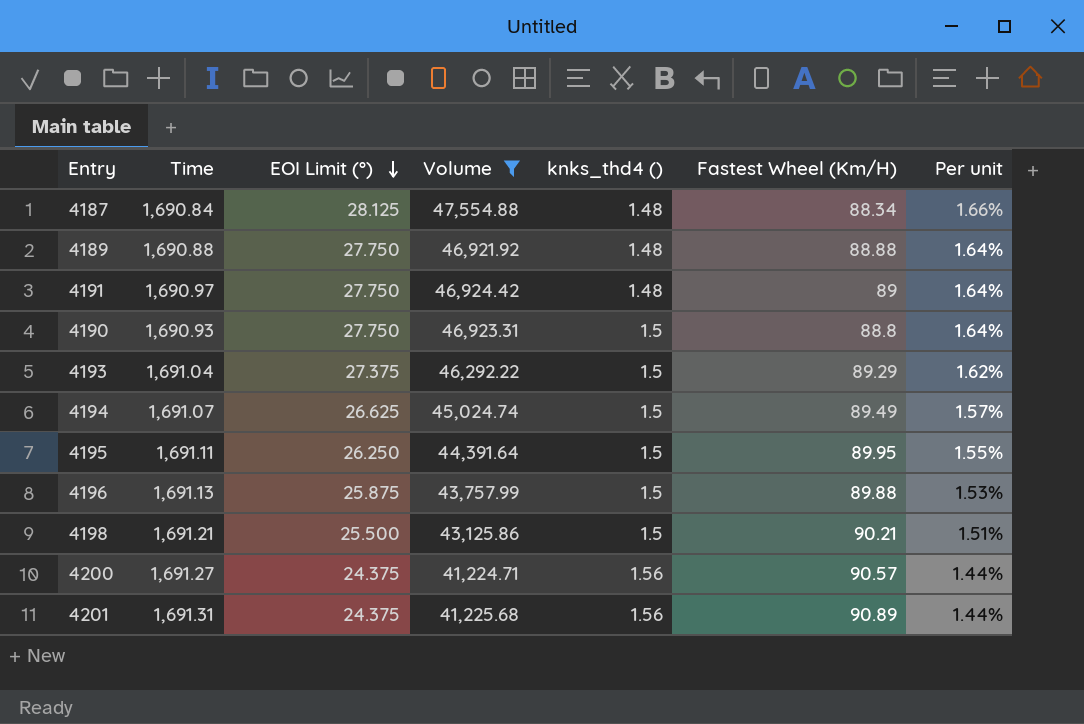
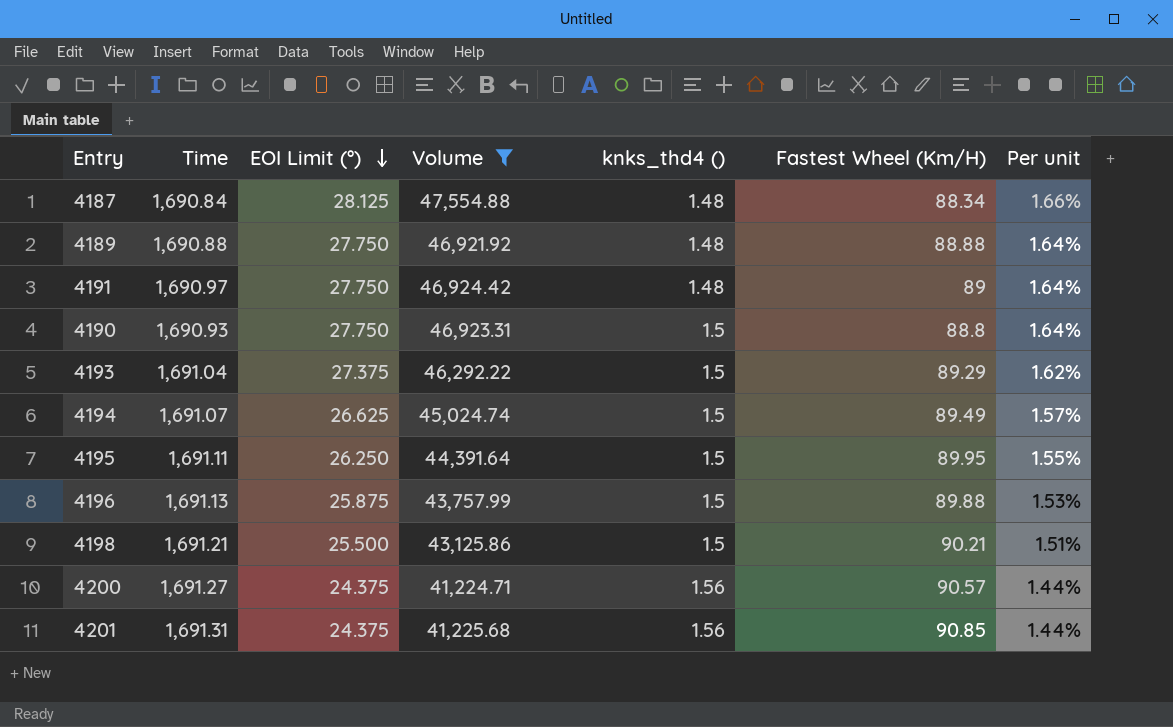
4201 | Fastest Wheel (Km/H): 90.89 -> 90.85

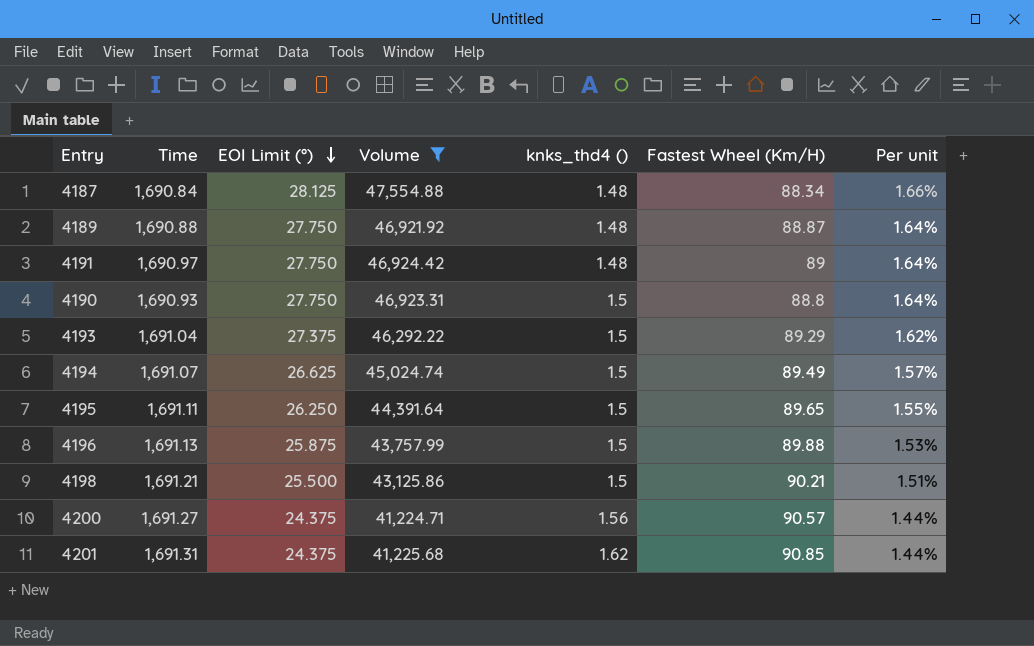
4189 | Fastest Wheel (Km/H): 88.88 -> 88.87
4195 | Fastest Wheel (Km/H): 89.95 -> 89.65
4201 | knks_thd4 (): 1.56 -> 1.62

